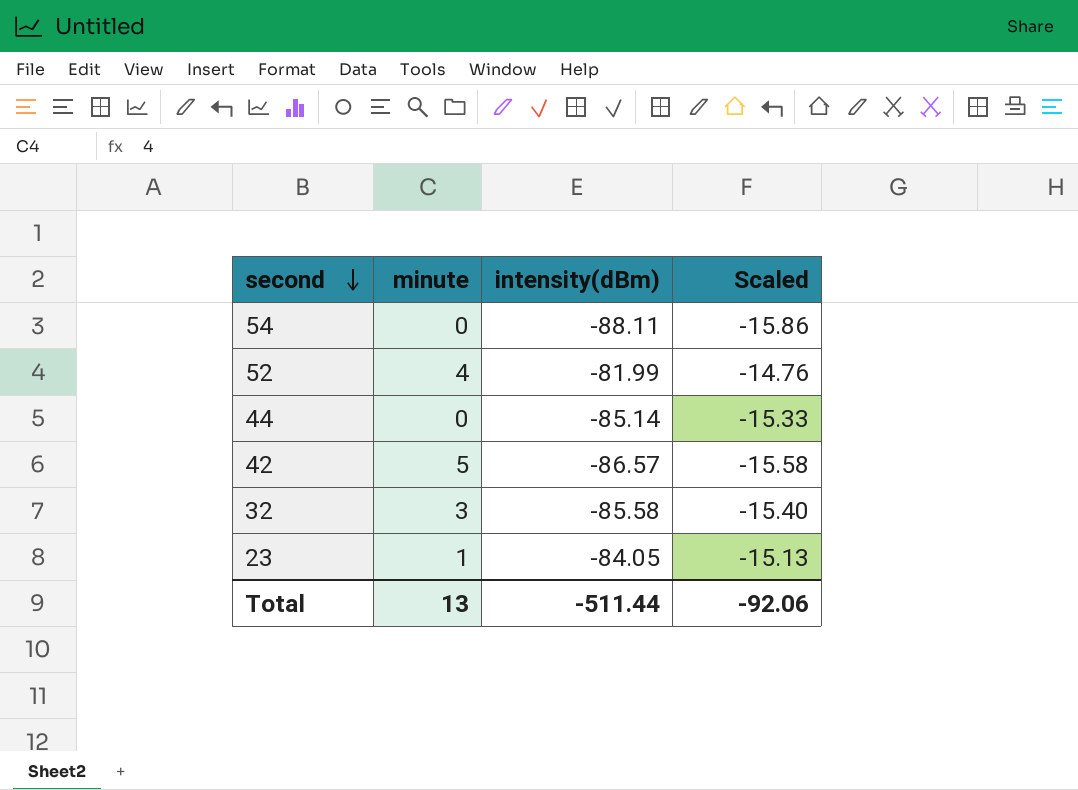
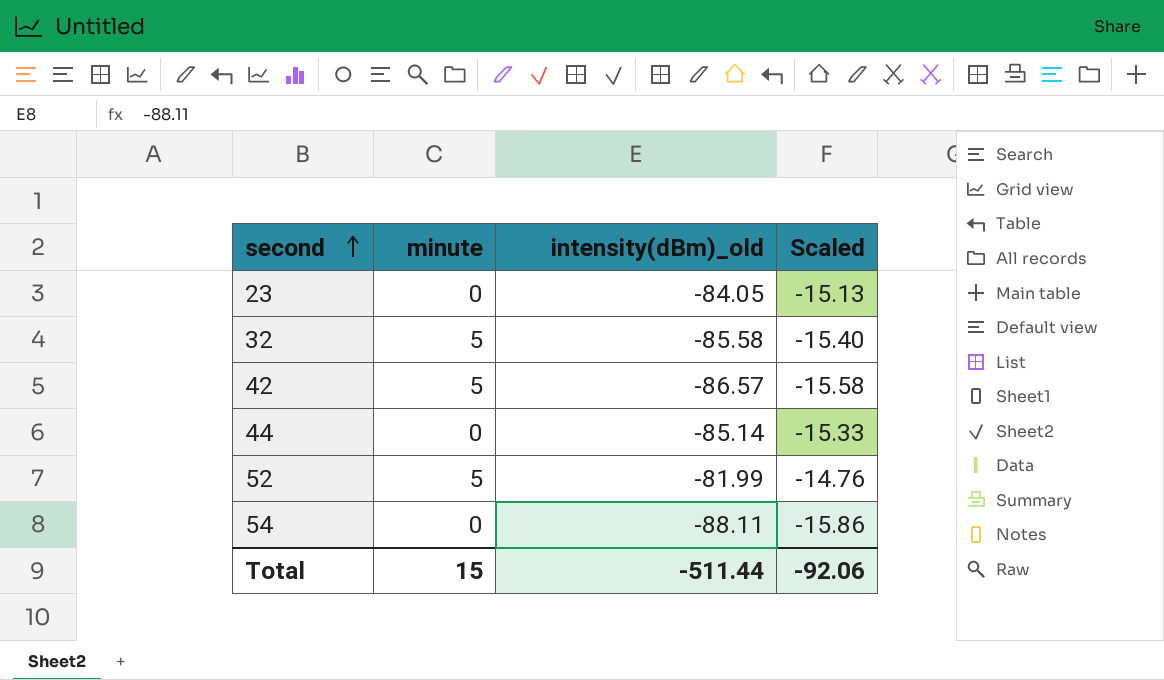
row order: second descending -> second ascending
column name: intensity(dBm) -> intensity(dBm)_old
23 | minute: 1 -> 0
32 | minute: 3 -> 5
52 | minute: 4 -> 5
Total | minute: 13 -> 15

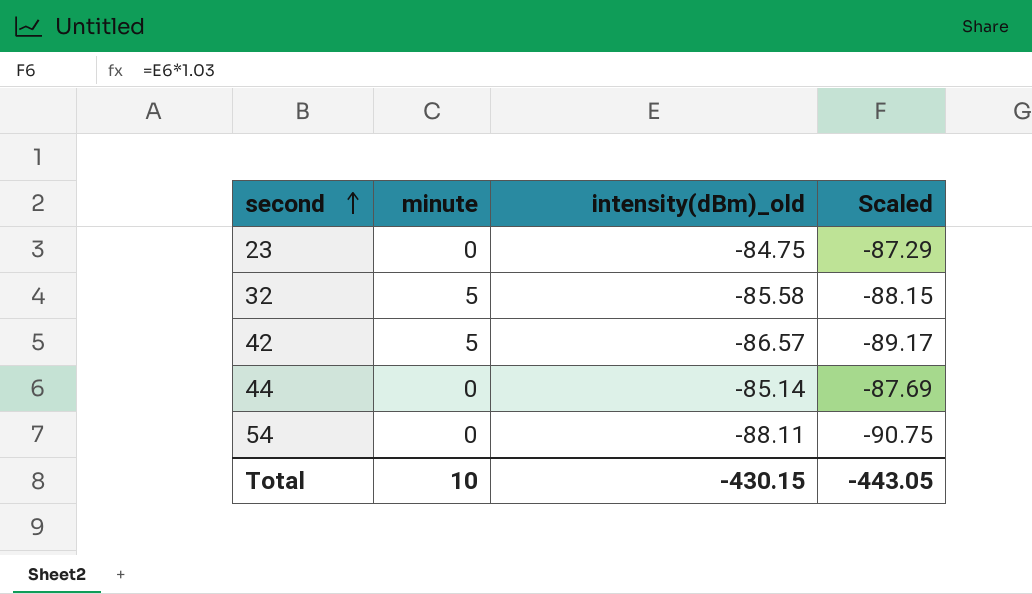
column Scaled | formula: [intensity(dBm)_old] * 0.18 -> [intensity(dBm)_old] * 1.03
row 52: 5 | -81.99 | -14.76 -> none
23 | intensity(dBm)_old: -84.05 -> -84.75
Total | minute: 15 -> 10
Total | intensity(dBm)_old: -511.44 -> -430.15
Total | Scaled: -92.06 -> -443.05

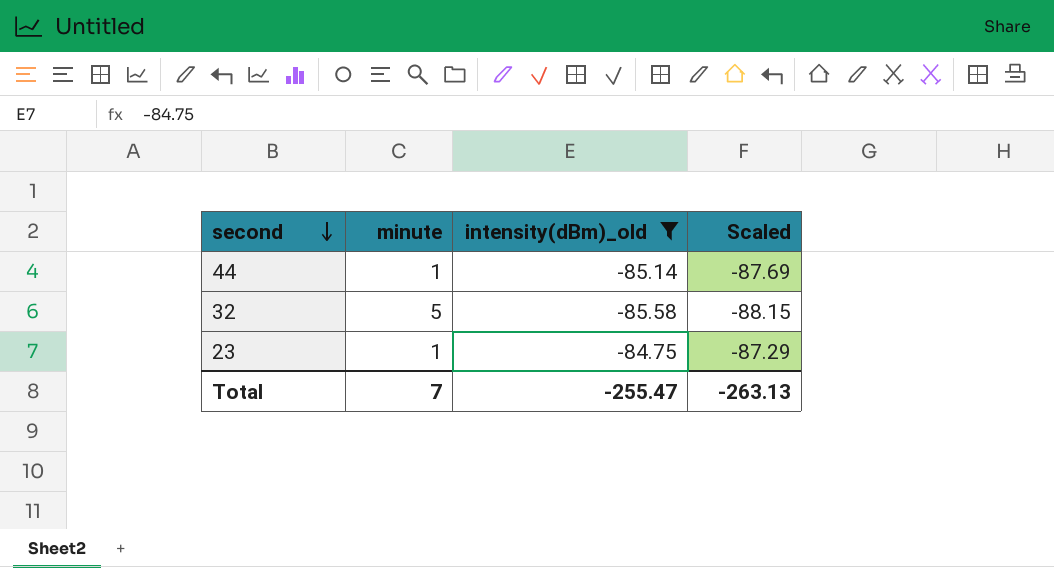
filter: none -> intensity(dBm)_old >= -85.58
row order: second ascending -> second descending
44 | minute: 0 -> 1
23 | minute: 0 -> 1
Total | minute: 10 -> 7
Total | intensity(dBm)_old: -430.15 -> -255.47
Total | Scaled: -443.05 -> -263.13

